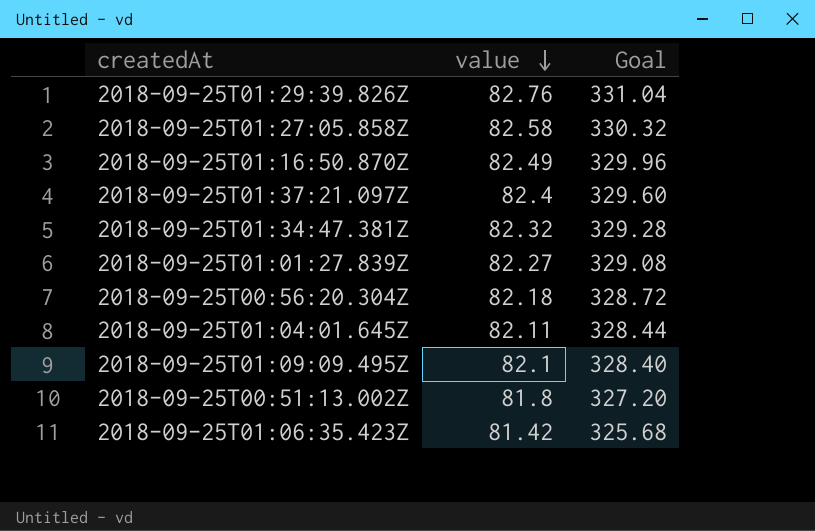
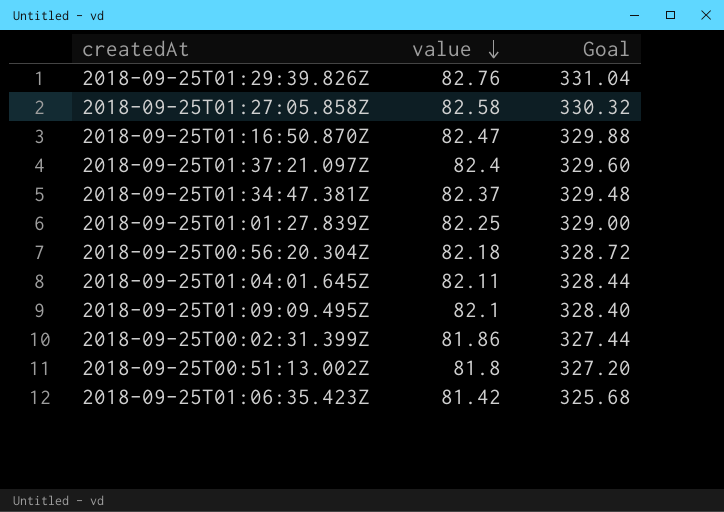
2018-09-25T01:16:50.870Z | value: 82.49 -> 82.47
2018-09-25T01:16:50.870Z | Goal: 329.96 -> 329.88
2018-09-25T01:34:47.381Z | value: 82.32 -> 82.37
2018-09-25T01:34:47.381Z | Goal: 329.28 -> 329.48
2018-09-25T01:01:27.839Z | value: 82.27 -> 82.25
2018-09-25T01:01:27.839Z | Goal: 329.08 -> 329.00
row 2018-09-25T00:02:31.399Z: none -> 81.86 | 327.44

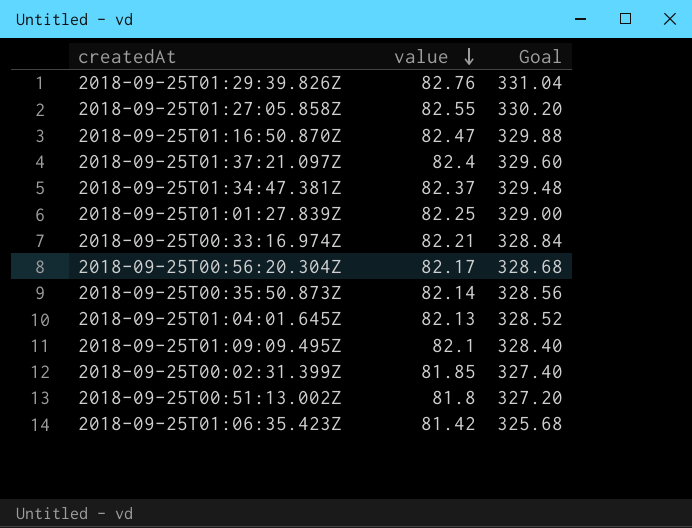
2018-09-25T01:27:05.858Z | value: 82.58 -> 82.55
2018-09-25T01:27:05.858Z | Goal: 330.32 -> 330.20
row 2018-09-25T00:33:16.974Z: none -> 82.21 | 328.84
2018-09-25T00:56:20.304Z | value: 82.18 -> 82.17
2018-09-25T00:56:20.304Z | Goal: 328.72 -> 328.68
row 2018-09-25T00:35:50.873Z: none -> 82.14 | 328.56
2018-09-25T01:04:01.645Z | value: 82.11 -> 82.13
2018-09-25T01:04:01.645Z | Goal: 328.44 -> 328.52
2018-09-25T00:02:31.399Z | value: 81.86 -> 81.85
2018-09-25T00:02:31.399Z | Goal: 327.44 -> 327.40

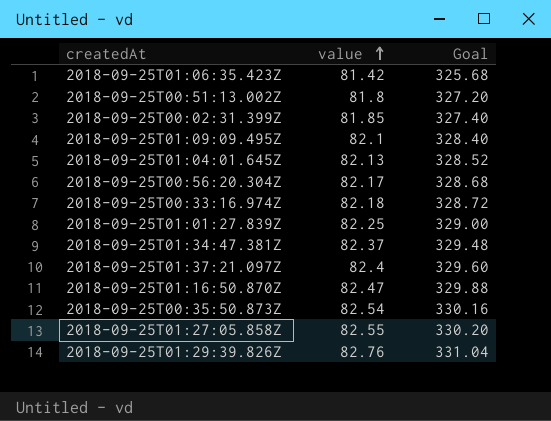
row order: value descending -> value ascending
2018-09-25T00:33:16.974Z | value: 82.21 -> 82.18
2018-09-25T00:33:16.974Z | Goal: 328.84 -> 328.72
2018-09-25T00:35:50.873Z | value: 82.14 -> 82.54
2018-09-25T00:35:50.873Z | Goal: 328.56 -> 330.16

